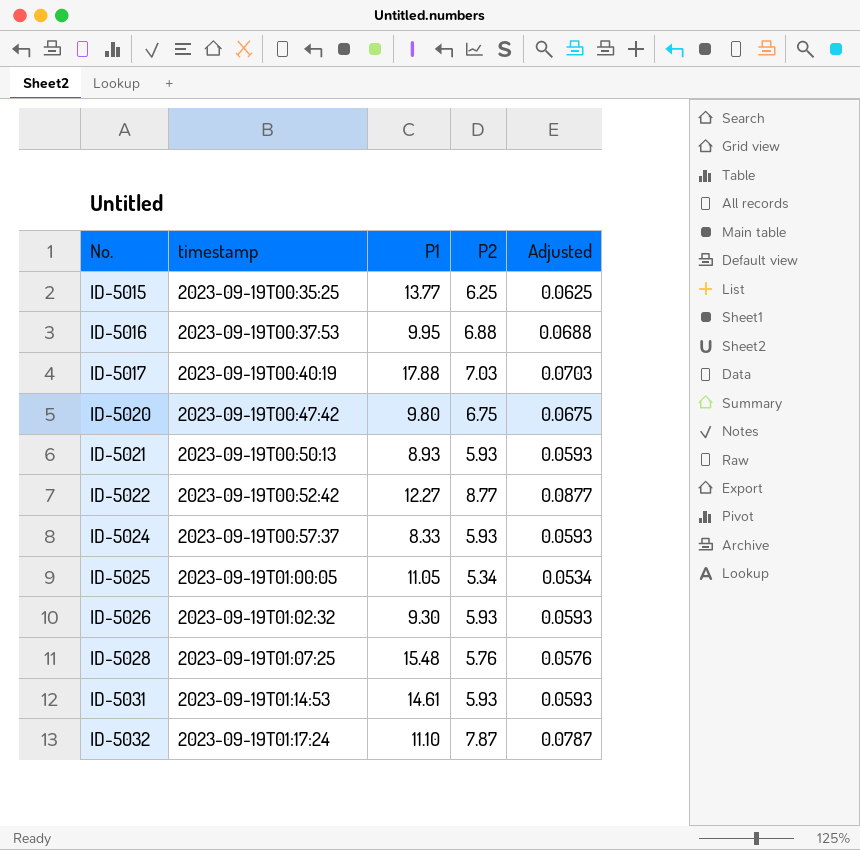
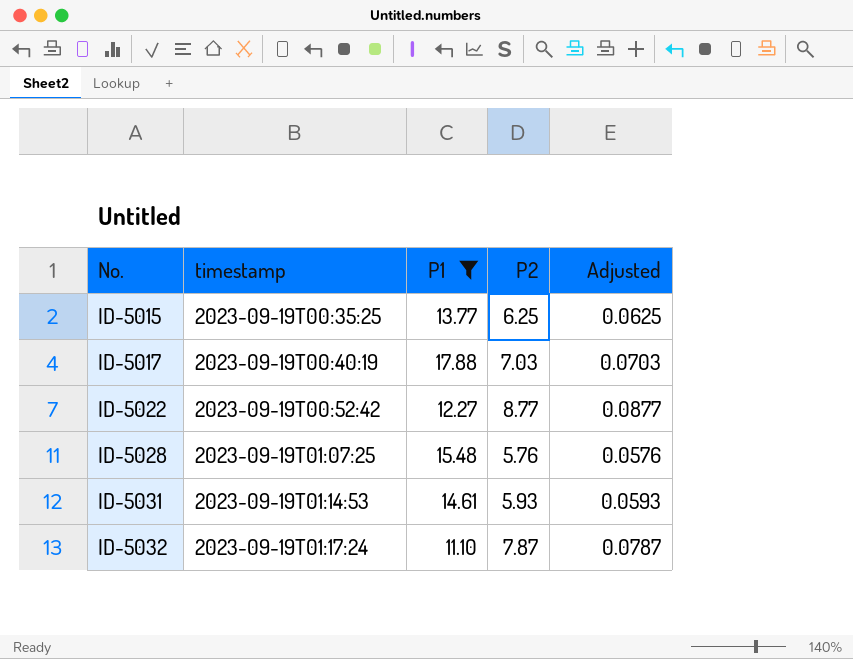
filter: none -> P1 >= 11.10

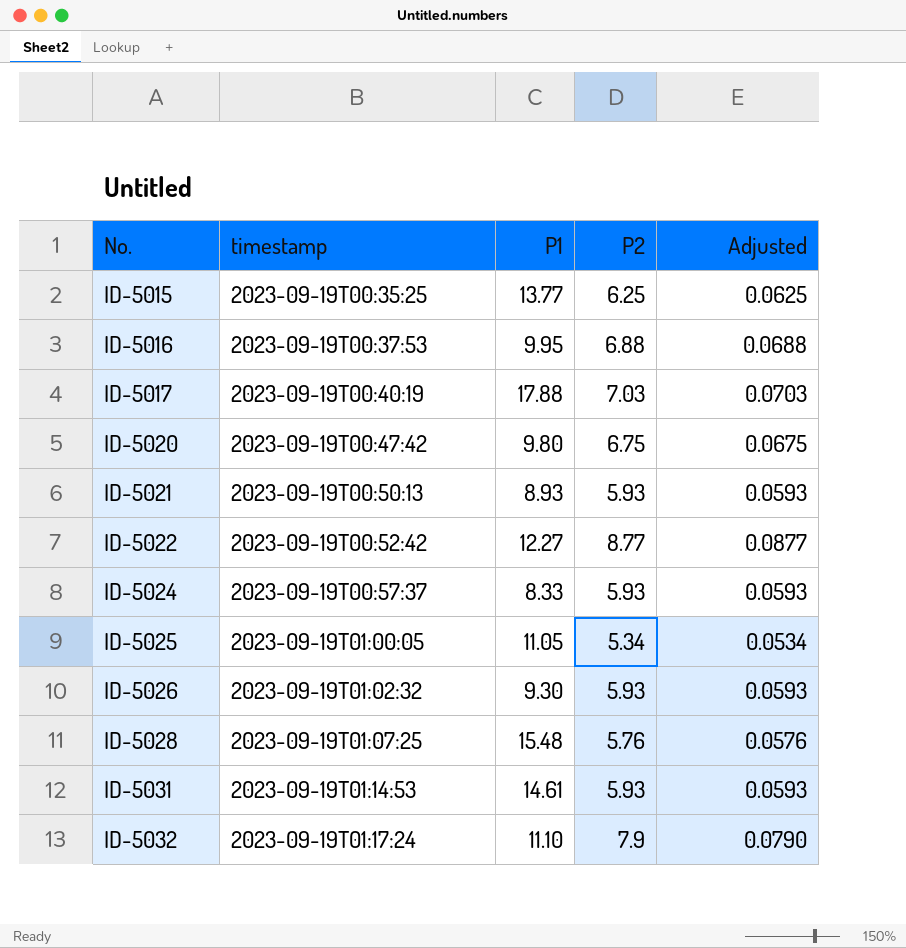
filter: P1 >= 11.10 -> none
ID-5032 | P2: 7.87 -> 7.9
ID-5032 | Adjusted: 0.0787 -> 0.0790

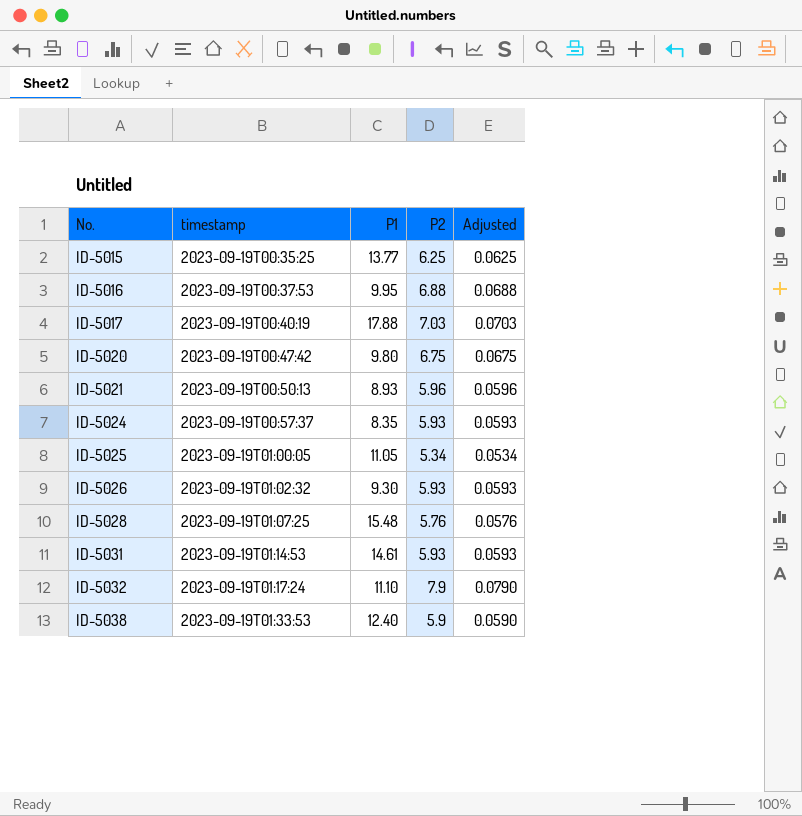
row ID-5022: 2023-09-19T00:52:42 | 12.27 | 8.77 | 0.0877 -> none
ID-5021 | P2: 5.93 -> 5.96
ID-5021 | Adjusted: 0.0593 -> 0.0596
ID-5024 | P1: 8.33 -> 8.35
row ID-5038: none -> 2023-09-19T01:33:53 | 12.40 | 5.9 | 0.0590

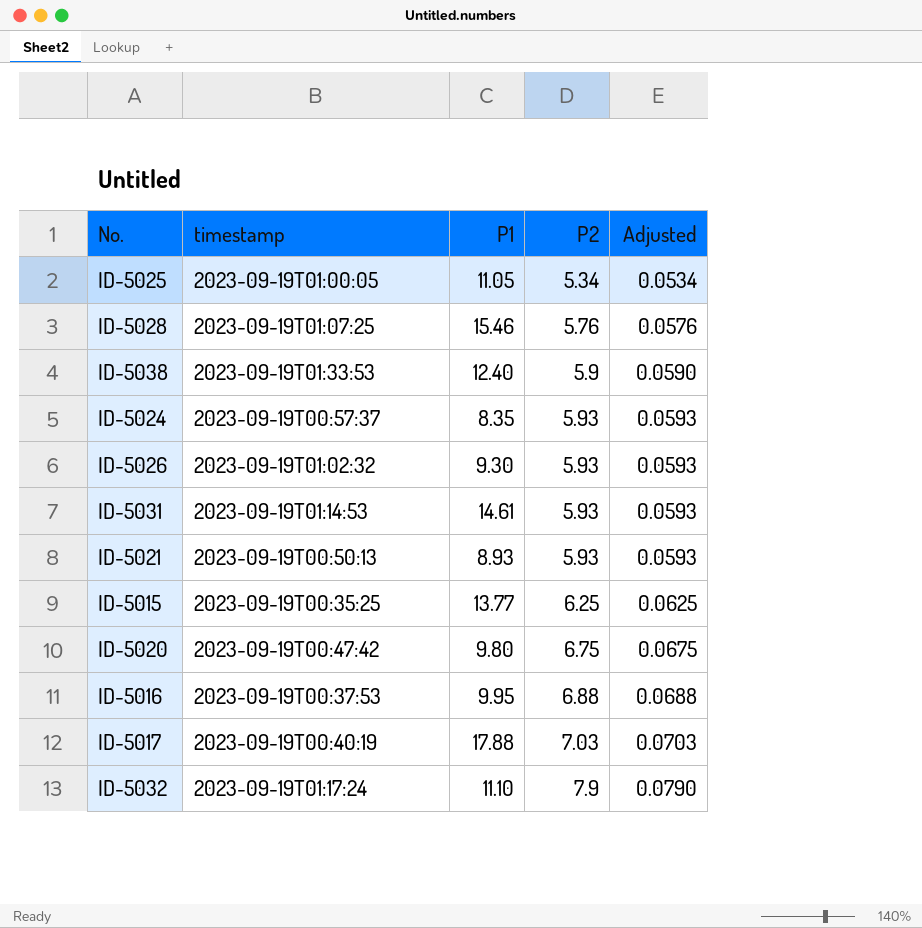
row order: No. ascending -> P2 ascending
ID-5028 | P1: 15.48 -> 15.46
ID-5021 | P2: 5.96 -> 5.93
ID-5021 | Adjusted: 0.0596 -> 0.0593

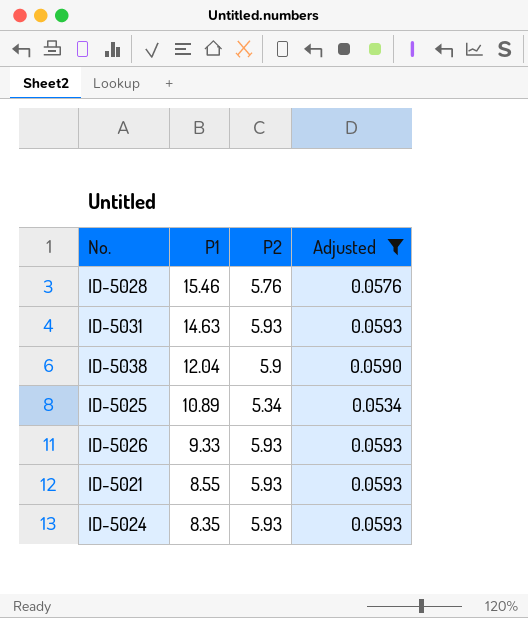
filter: none -> Adjusted <= 0.0593
row order: P2 ascending -> P1 descending
column timestamp | position: 2 -> none
ID-5031 | P1: 14.61 -> 14.63
ID-5038 | P1: 12.40 -> 12.04
ID-5025 | P1: 11.05 -> 10.89
ID-5026 | P1: 9.30 -> 9.33
ID-5021 | P1: 8.93 -> 8.55

